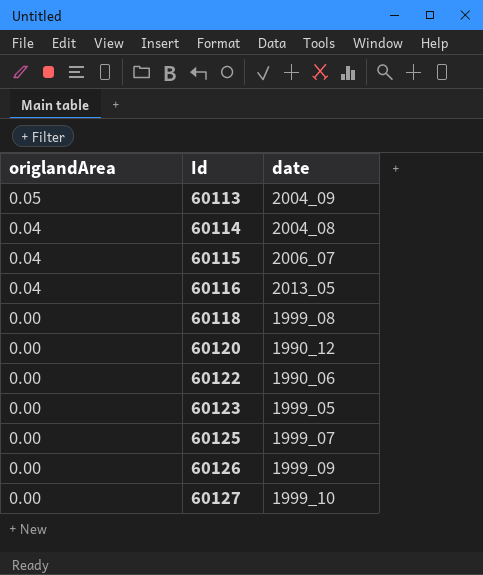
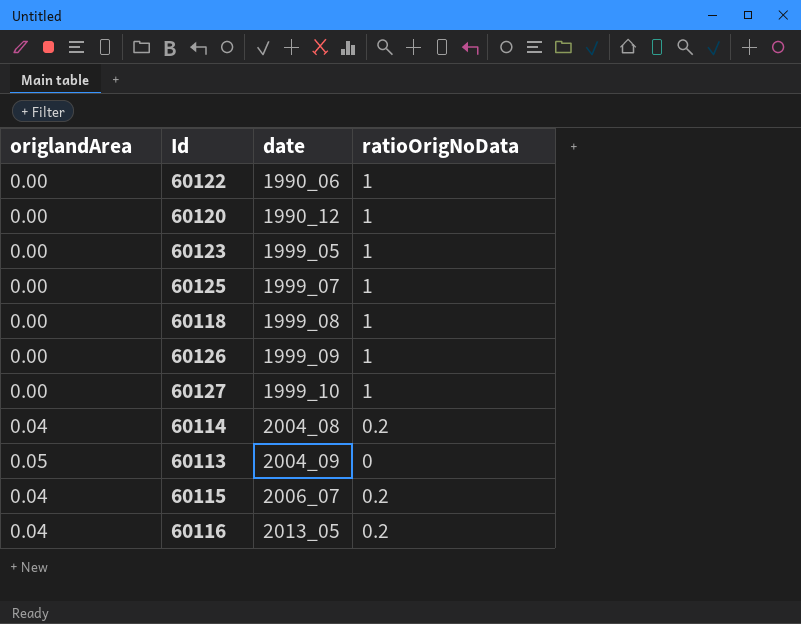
row order: origlandArea descending -> date ascending
column ratioOrigNoData | position: none -> 4

